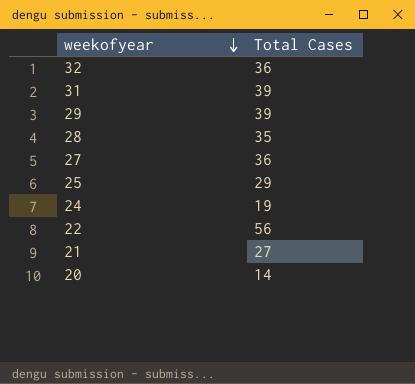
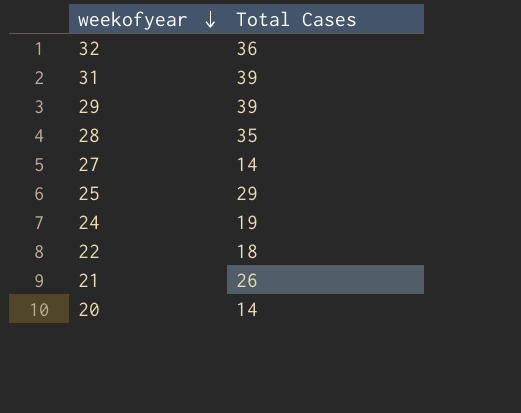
27 | Total Cases: 36 -> 14
22 | Total Cases: 56 -> 18
21 | Total Cases: 27 -> 26

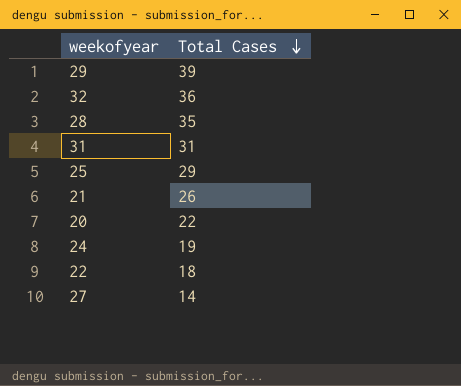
row order: weekofyear descending -> Total Cases descending
31 | Total Cases: 39 -> 31
20 | Total Cases: 14 -> 22

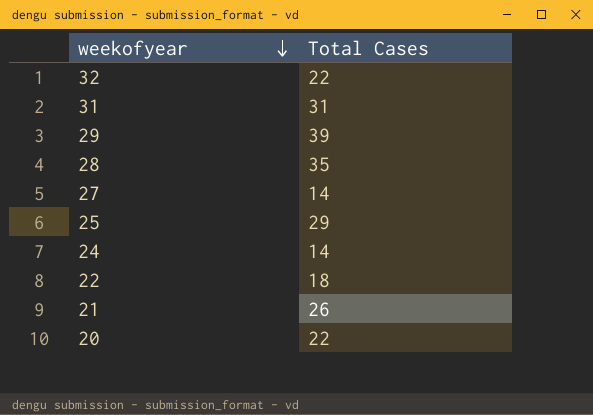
row order: Total Cases descending -> weekofyear descending
32 | Total Cases: 36 -> 22
24 | Total Cases: 19 -> 14

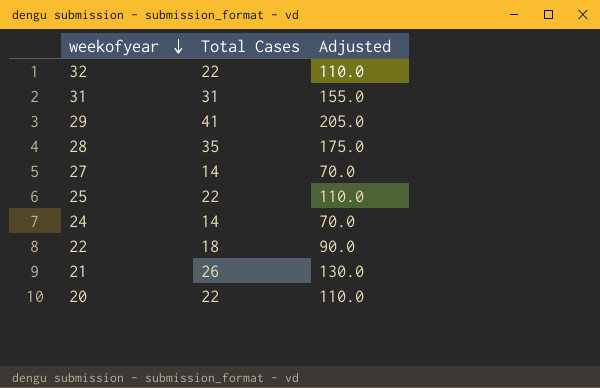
column Adjusted | formula: none -> [Total Cases] * 5
29 | Total Cases: 39 -> 41
25 | Total Cases: 29 -> 22

